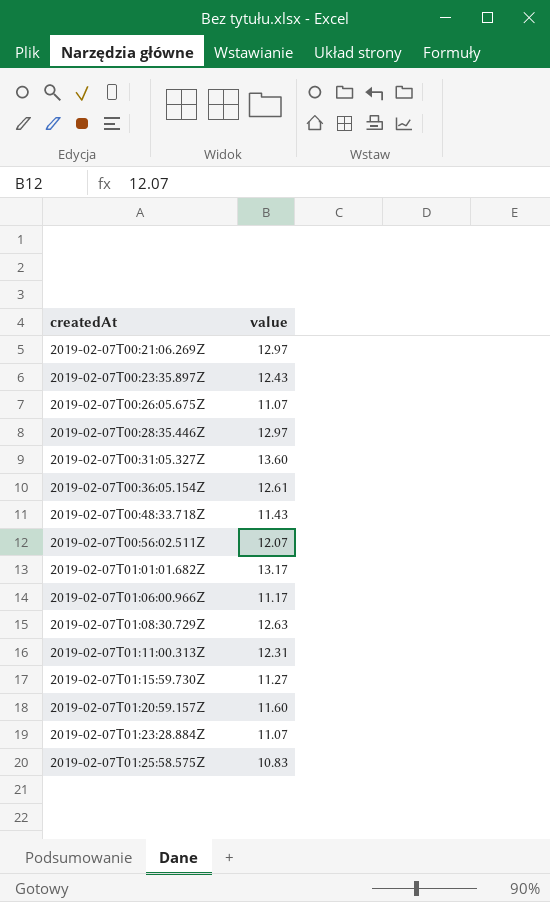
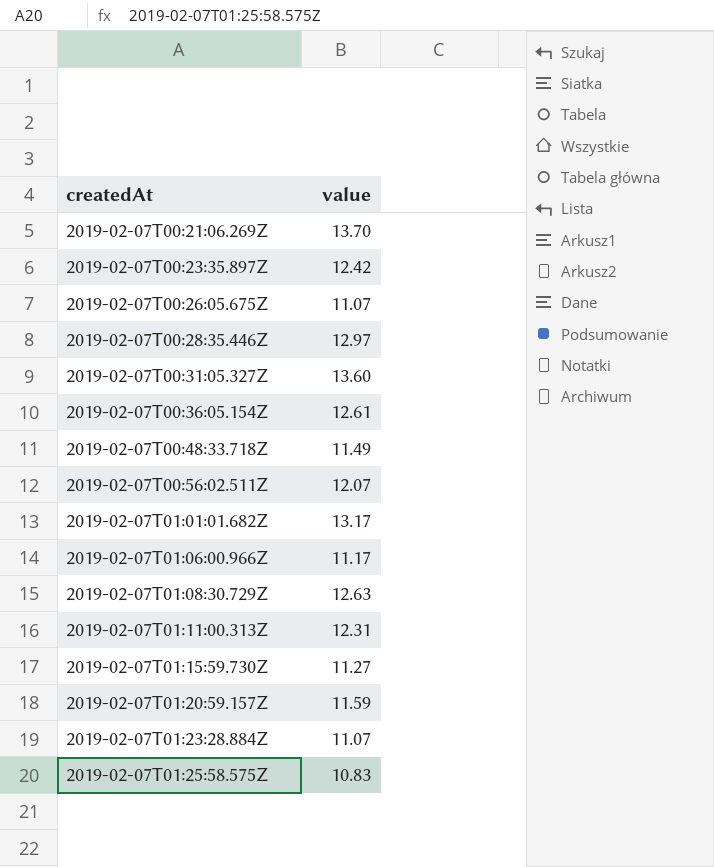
2019-02-07T00:21:06.269Z | value: 12.97 -> 13.70
2019-02-07T00:23:35.897Z | value: 12.43 -> 12.42
2019-02-07T00:48:33.718Z | value: 11.43 -> 11.49
2019-02-07T01:20:59.157Z | value: 11.60 -> 11.59

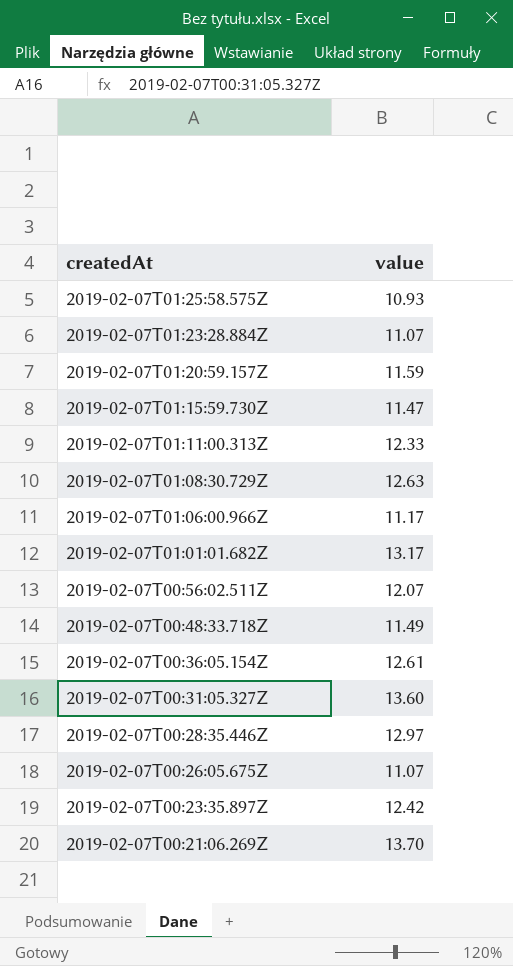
row order: createdAt ascending -> createdAt descending
2019-02-07T01:25:58.575Z | value: 10.83 -> 10.93
2019-02-07T01:15:59.730Z | value: 11.27 -> 11.47
2019-02-07T01:11:00.313Z | value: 12.31 -> 12.33

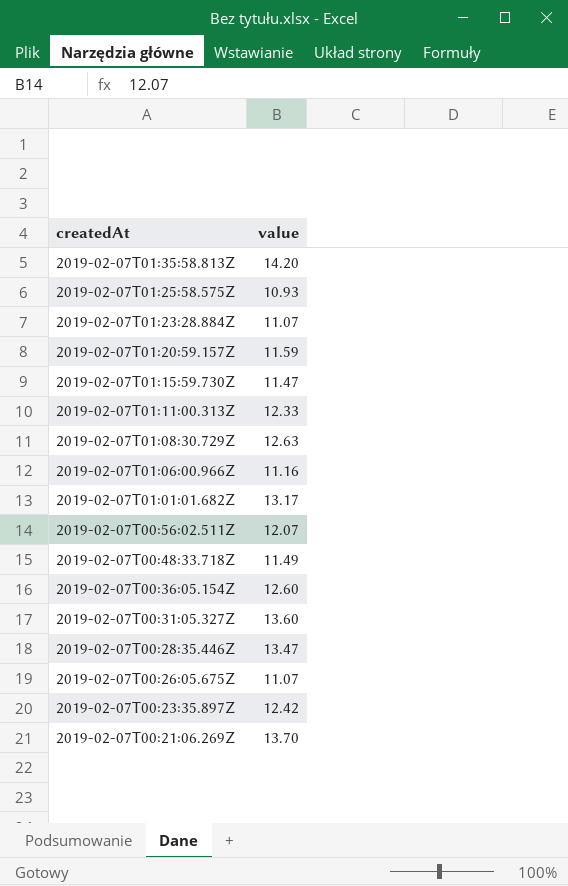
row 2019-02-07T01:35:58.813Z: none -> 14.20
2019-02-07T01:06:00.966Z | value: 11.17 -> 11.16
2019-02-07T00:36:05.154Z | value: 12.61 -> 12.60
2019-02-07T00:28:35.446Z | value: 12.97 -> 13.47

